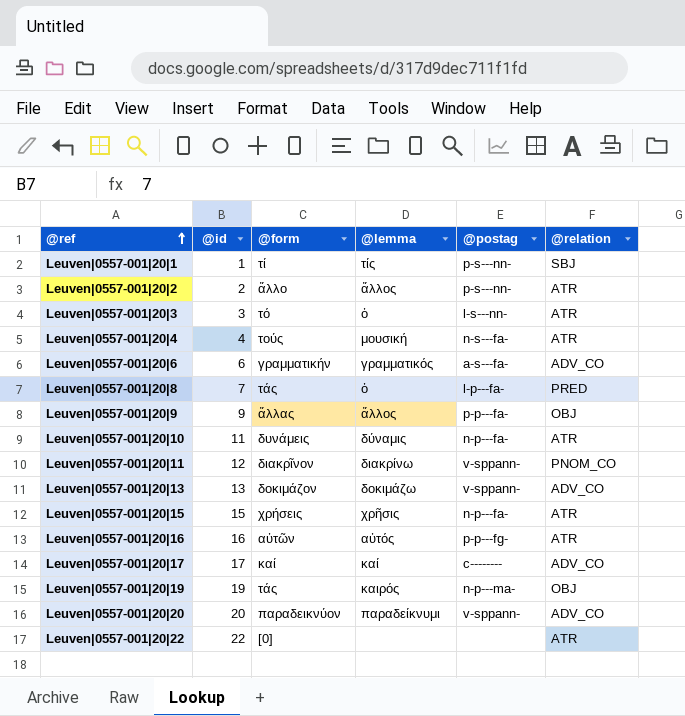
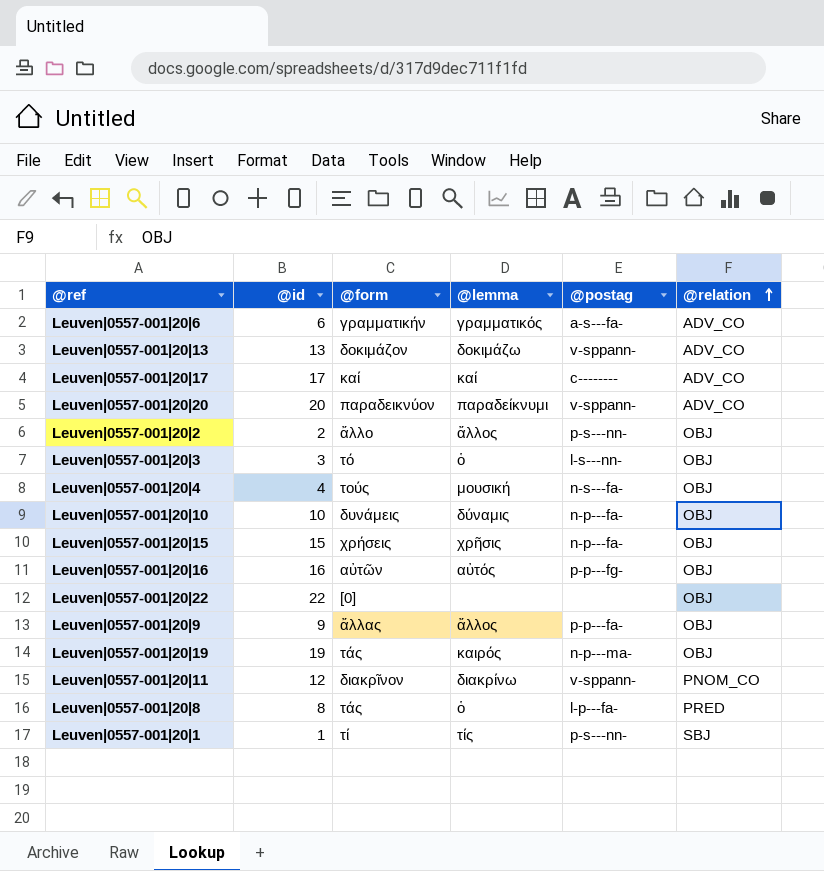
row order: @ref ascending -> @relation ascending
Leuven|0557-001|20|2 | @relation: ATR -> OBJ
Leuven|0557-001|20|3 | @relation: ATR -> OBJ
Leuven|0557-001|20|4 | @relation: ATR -> OBJ
Leuven|0557-001|20|10 | @id: 11 -> 10
Leuven|0557-001|20|10 | @relation: ATR -> OBJ
Leuven|0557-001|20|15 | @relation: ATR -> OBJ
Leuven|0557-001|20|16 | @relation: ATR -> OBJ
Leuven|0557-001|20|22 | @relation: ATR -> OBJ
Leuven|0557-001|20|8 | @id: 7 -> 8

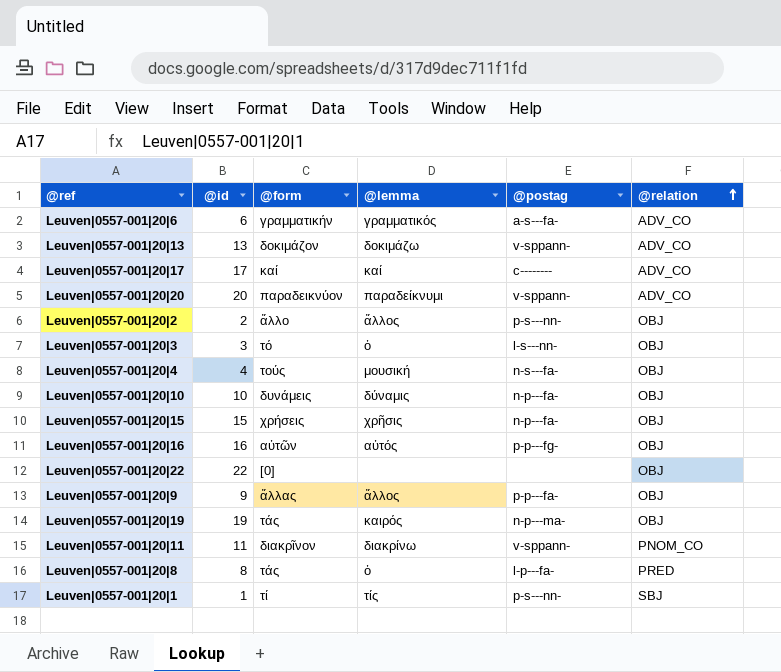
Leuven|0557-001|20|11 | @id: 12 -> 11

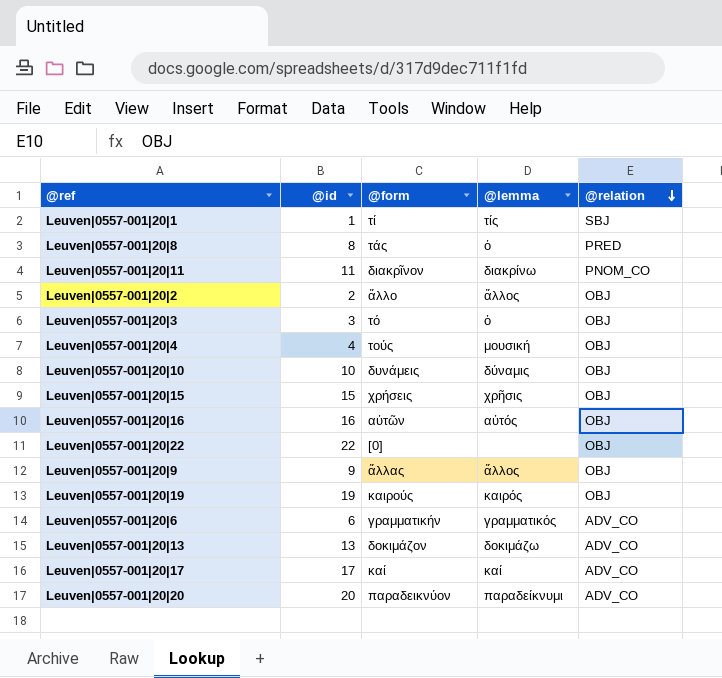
row order: @relation ascending -> @relation descending
column @postag | position: 5 -> none
Leuven|0557-001|20|19 | @form: τάς -> καιρούς

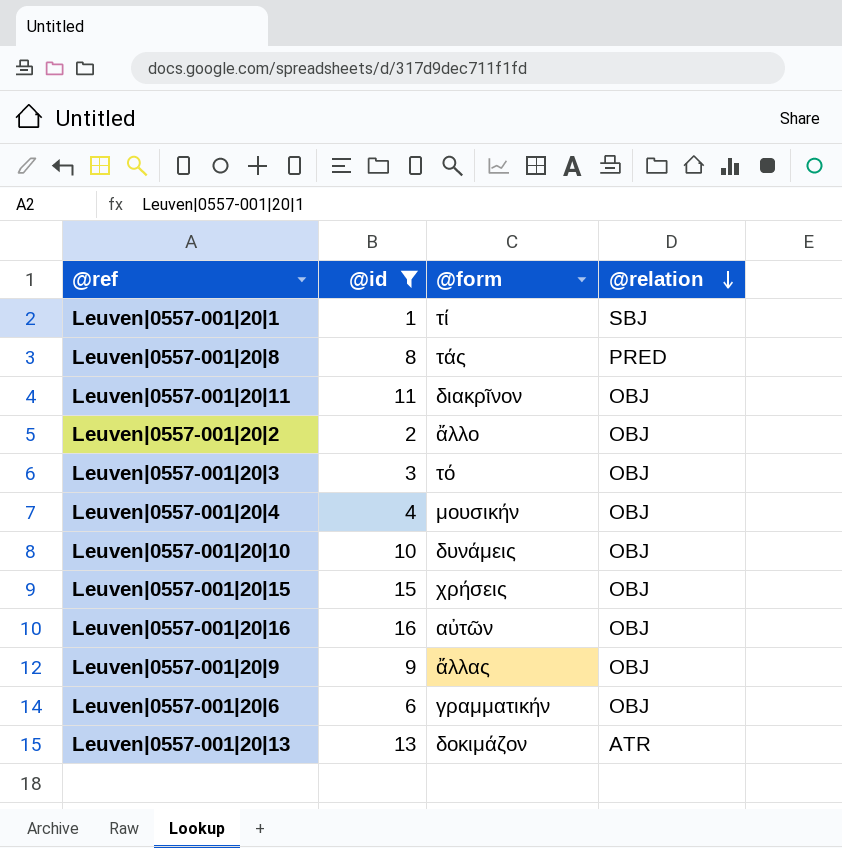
filter: none -> @id <= 16
column @lemma | position: 4 -> none
Leuven|0557-001|20|11 | @relation: PNOM_CO -> OBJ
Leuven|0557-001|20|4 | @form: τούς -> μουσικήν
Leuven|0557-001|20|6 | @relation: ADV_CO -> OBJ
Leuven|0557-001|20|13 | @relation: ADV_CO -> ATR

